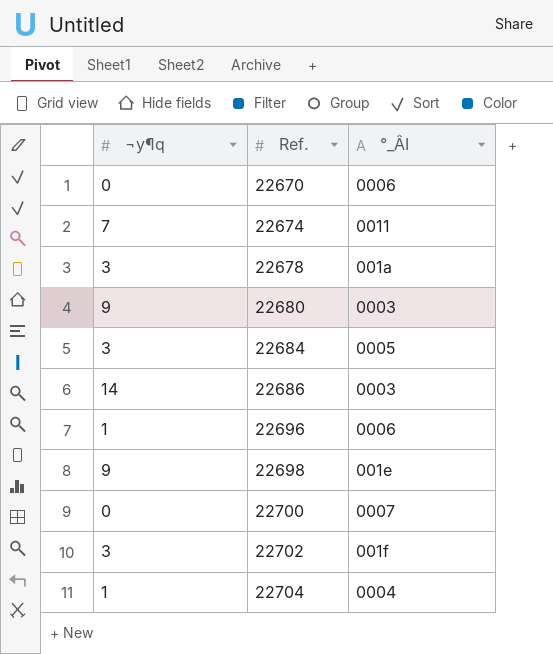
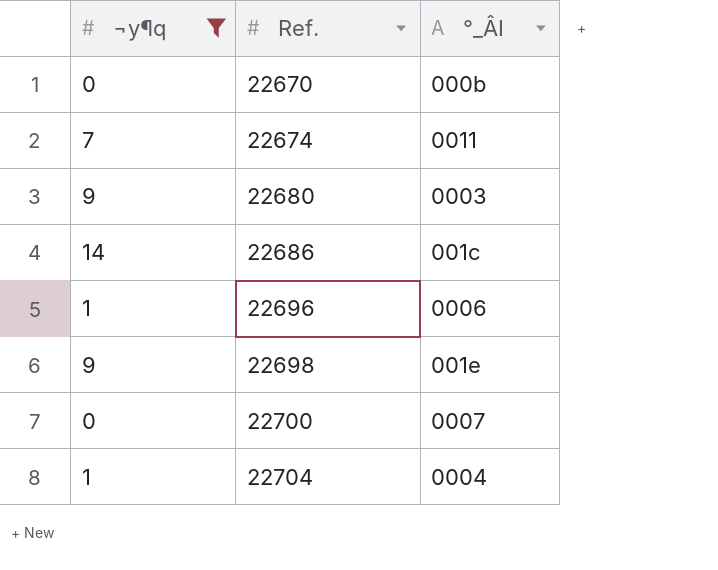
filter: none -> ¬y¶q != 3
22670 | °_ÂI: 0006 -> 000b
22686 | °_ÂI: 0003 -> 001c

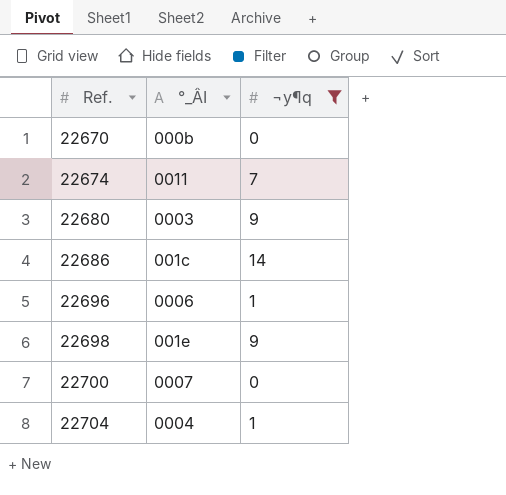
column ¬y¶q | position: 1 -> 3

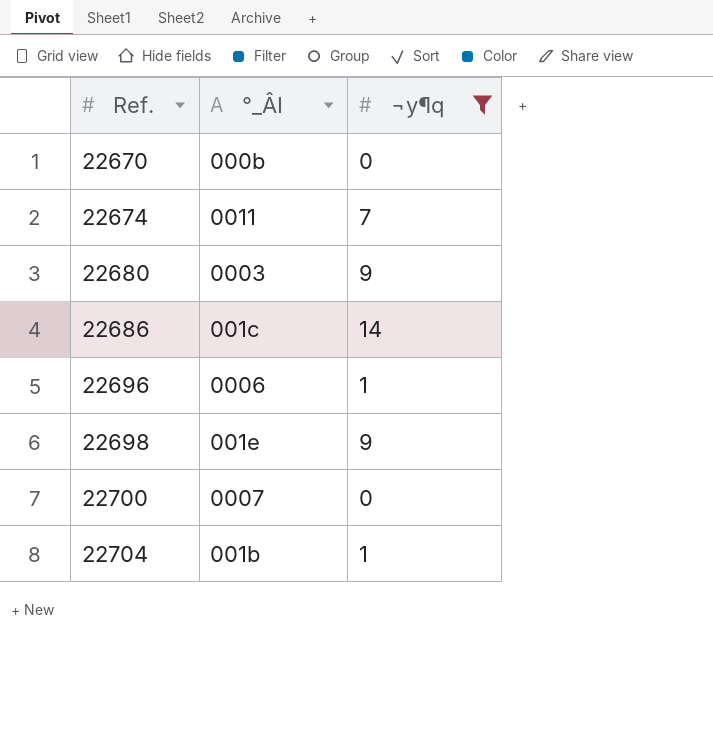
22704 | °_ÂI: 0004 -> 001b

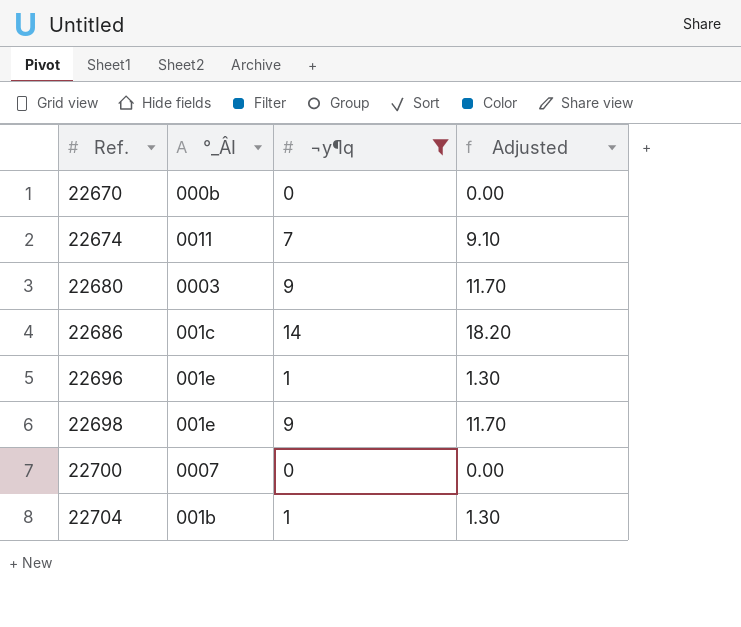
column Adjusted | formula: none -> [¬y¶q] * 1.3
22696 | °_ÂI: 0006 -> 001e

